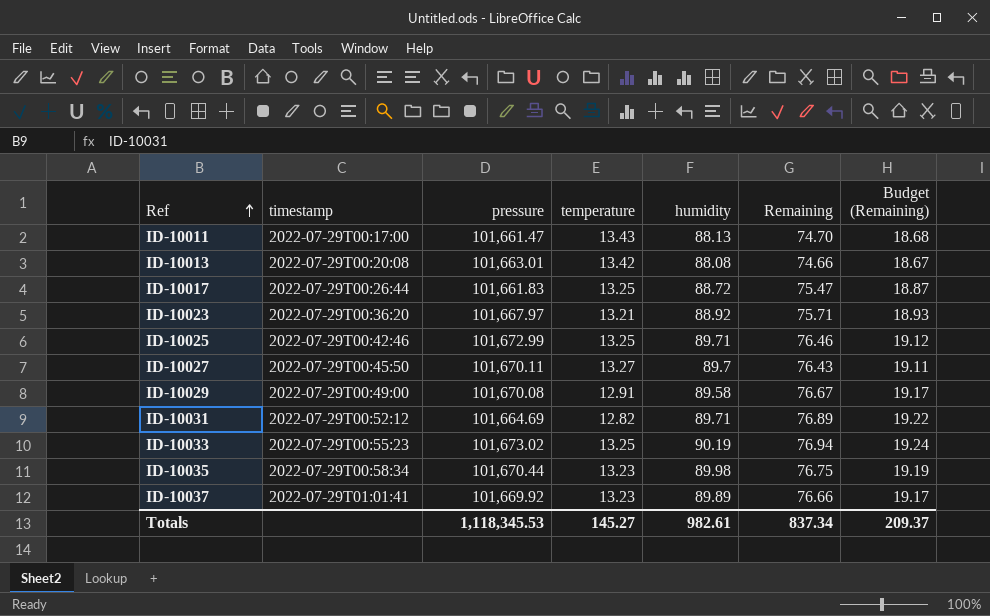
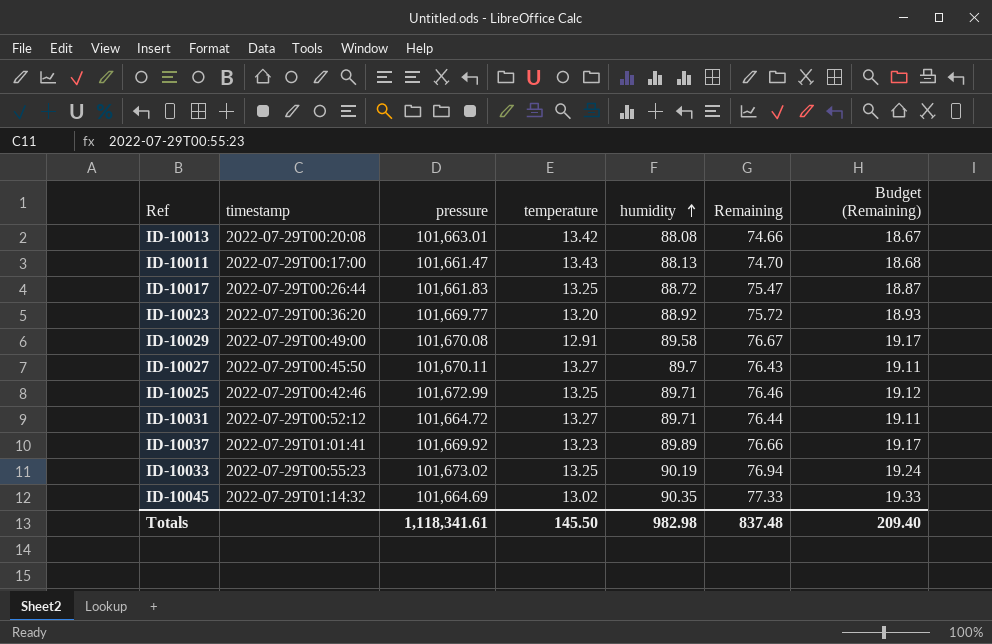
row order: Ref ascending -> humidity ascending
row ID-10035: 2022-07-29T00:58:34 | 101,670.44 | 13.23 | 89.98 | 76.75 | 19.19 -> none
ID-10023 | pressure: 101,667.97 -> 101,669.77
ID-10023 | temperature: 13.21 -> 13.20
ID-10023 | Remaining: 75.71 -> 75.72
ID-10031 | pressure: 101,664.69 -> 101,664.72
ID-10031 | temperature: 12.82 -> 13.27
ID-10031 | Remaining: 76.89 -> 76.44
ID-10031 | Budget (Remaining): 19.22 -> 19.11
row ID-10045: none -> 2022-07-29T01:14:32 | 101,664.69 | 13.02 | 90.35 | 77.33 | 19.33
Totals | pressure: 1,118,345.53 -> 1,118,341.61
Totals | temperature: 145.27 -> 145.50
Totals | humidity: 982.61 -> 982.98
Totals | Remaining: 837.34 -> 837.48
Totals | Budget (Remaining): 209.37 -> 209.40

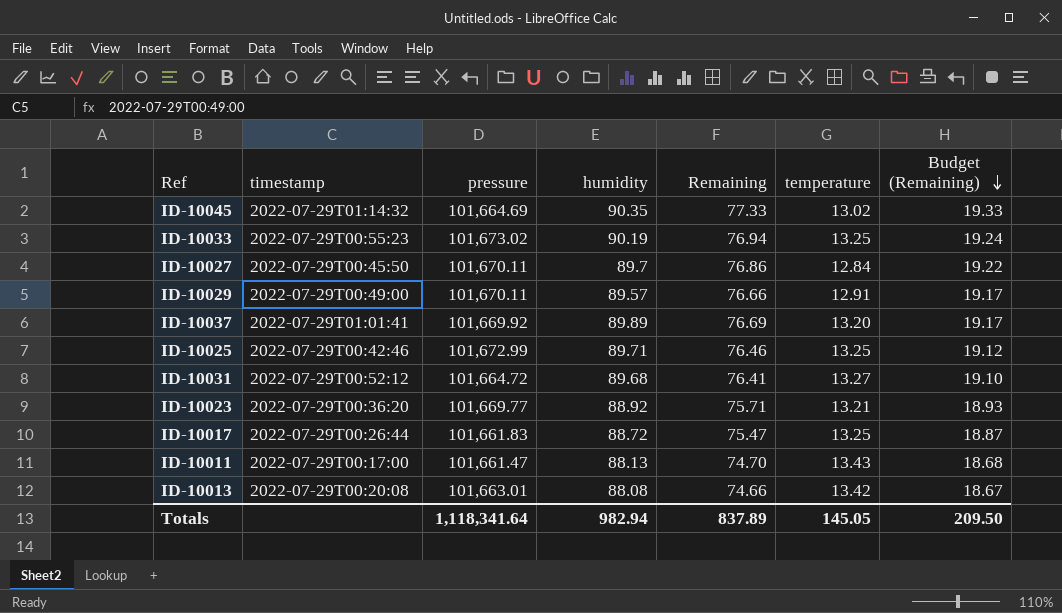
row order: humidity ascending -> Budget (Remaining) descending
column temperature | position: 4 -> 6
ID-10027 | Remaining: 76.43 -> 76.86
ID-10027 | temperature: 13.27 -> 12.84
ID-10027 | Budget (Remaining): 19.11 -> 19.22
ID-10029 | pressure: 101,670.08 -> 101,670.11
ID-10029 | humidity: 89.58 -> 89.57
ID-10029 | Remaining: 76.67 -> 76.66
ID-10037 | Remaining: 76.66 -> 76.69
ID-10037 | temperature: 13.23 -> 13.20
ID-10031 | humidity: 89.71 -> 89.68
ID-10031 | Remaining: 76.44 -> 76.41
ID-10031 | Budget (Remaining): 19.11 -> 19.10
ID-10023 | Remaining: 75.72 -> 75.71
ID-10023 | temperature: 13.20 -> 13.21
Totals | pressure: 1,118,341.61 -> 1,118,341.64
Totals | humidity: 982.98 -> 982.94
Totals | Remaining: 837.48 -> 837.89
Totals | temperature: 145.50 -> 145.05
Totals | Budget (Remaining): 209.40 -> 209.50

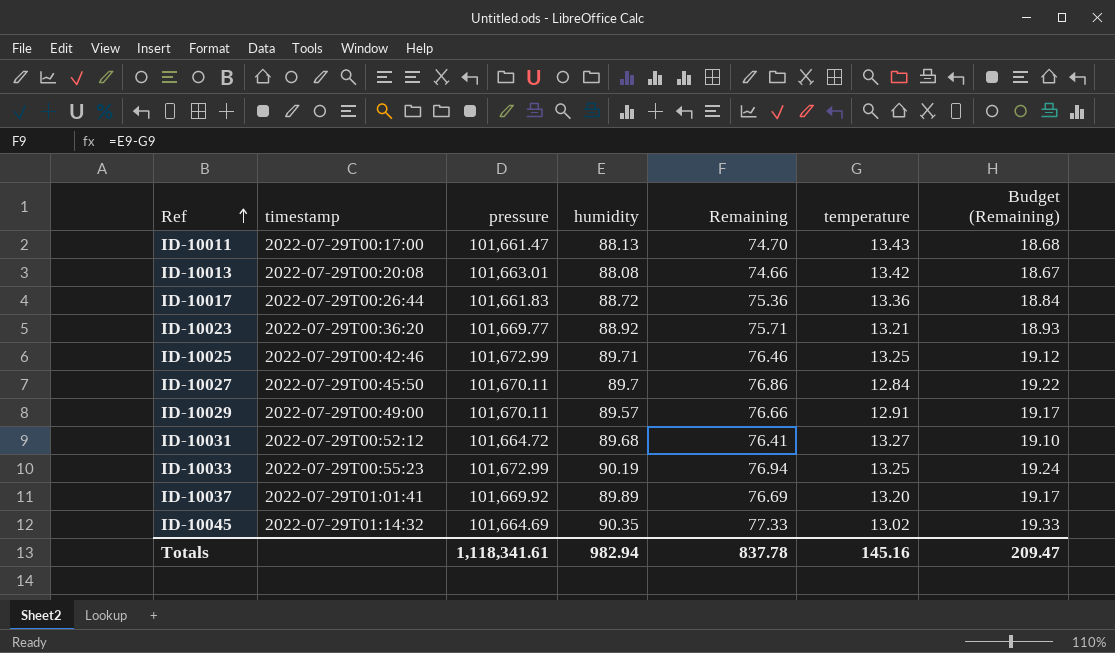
row order: Budget (Remaining) descending -> Ref ascending
ID-10017 | Remaining: 75.47 -> 75.36
ID-10017 | temperature: 13.25 -> 13.36
ID-10017 | Budget (Remaining): 18.87 -> 18.84
ID-10033 | pressure: 101,673.02 -> 101,672.99
Totals | pressure: 1,118,341.64 -> 1,118,341.61
Totals | Remaining: 837.89 -> 837.78
Totals | temperature: 145.05 -> 145.16
Totals | Budget (Remaining): 209.50 -> 209.47

